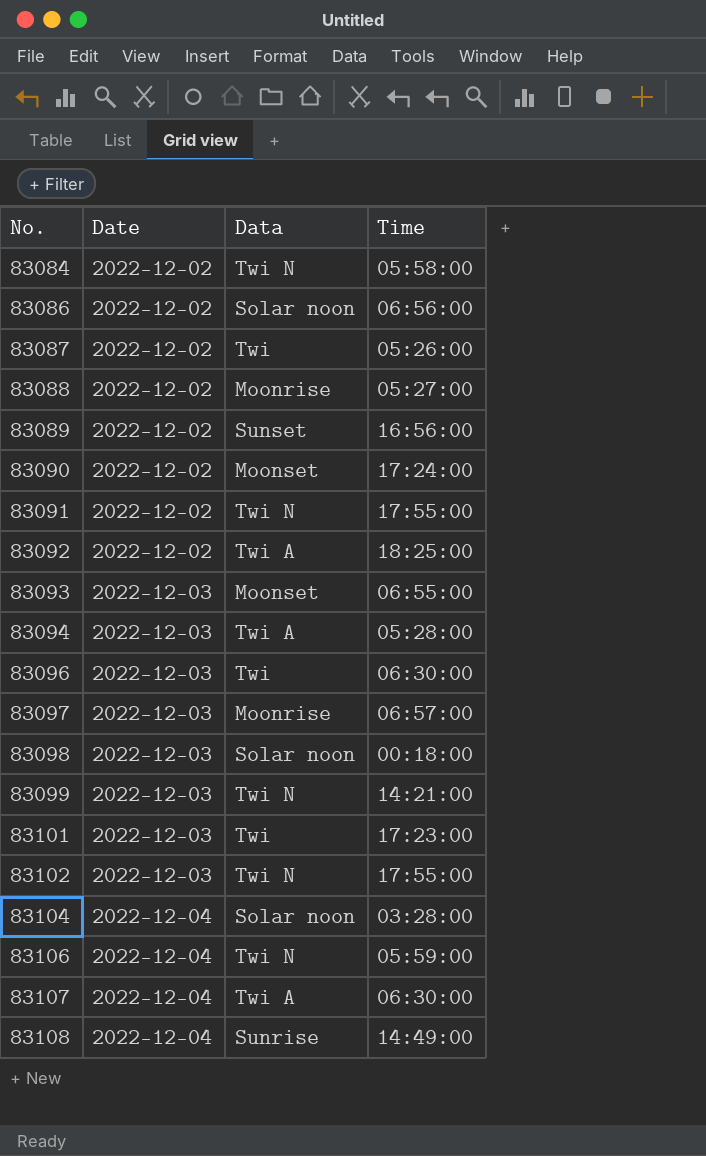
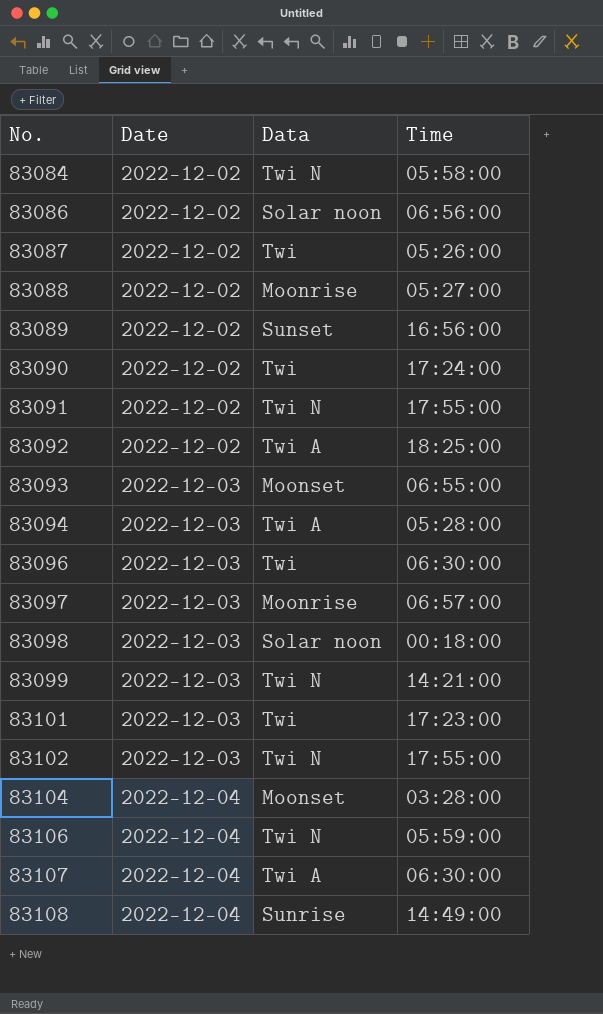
83090 | Data: Moonset -> Twi
83104 | Data: Solar noon -> Moonset

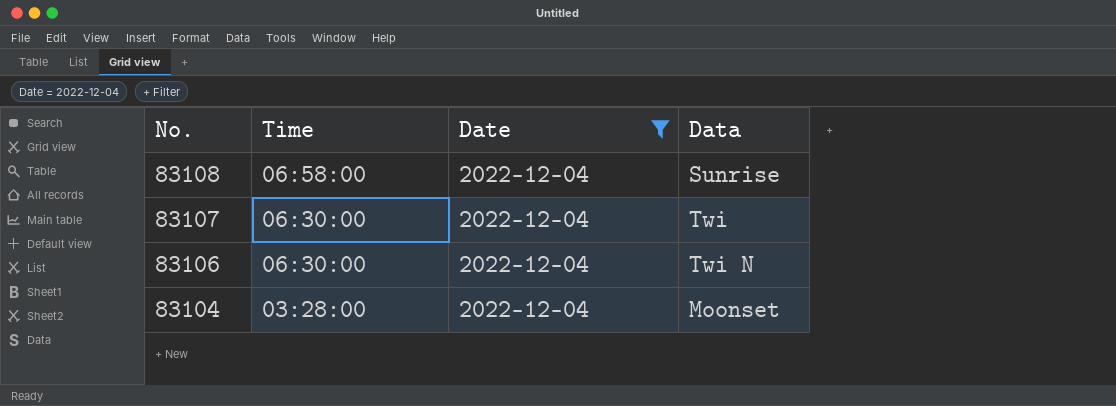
filter: none -> Date = 2022-12-04
row order: No. ascending -> No. descending
column Time | position: 4 -> 2
83108 | Time: 14:49:00 -> 06:58:00
83107 | Data: Twi A -> Twi
83106 | Time: 05:59:00 -> 06:30:00

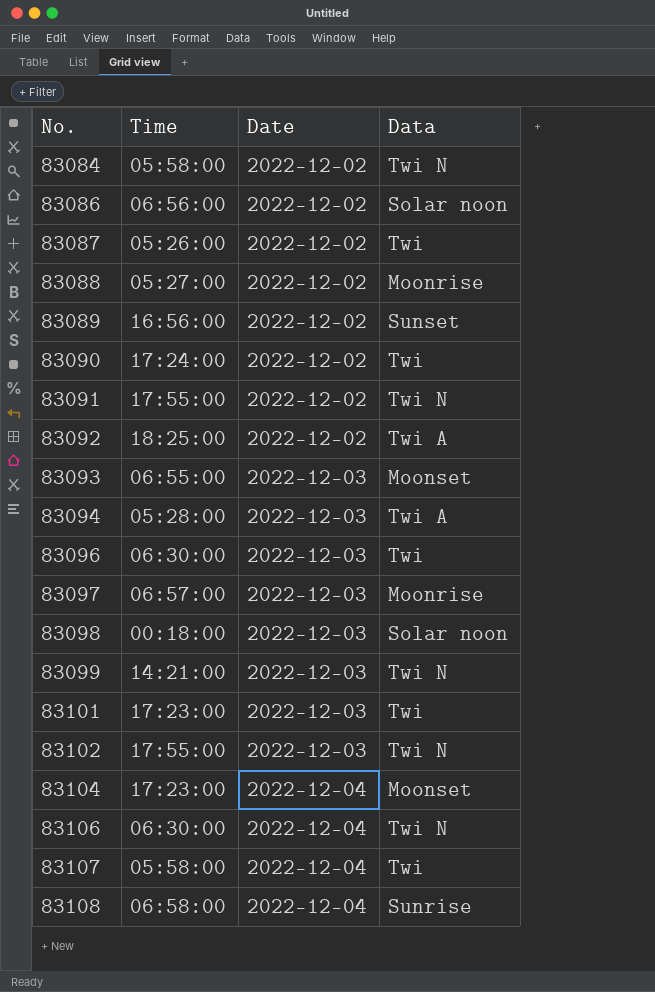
filter: Date = 2022-12-04 -> none
row order: No. descending -> No. ascending
83104 | Time: 03:28:00 -> 17:23:00
83107 | Time: 06:30:00 -> 05:58:00

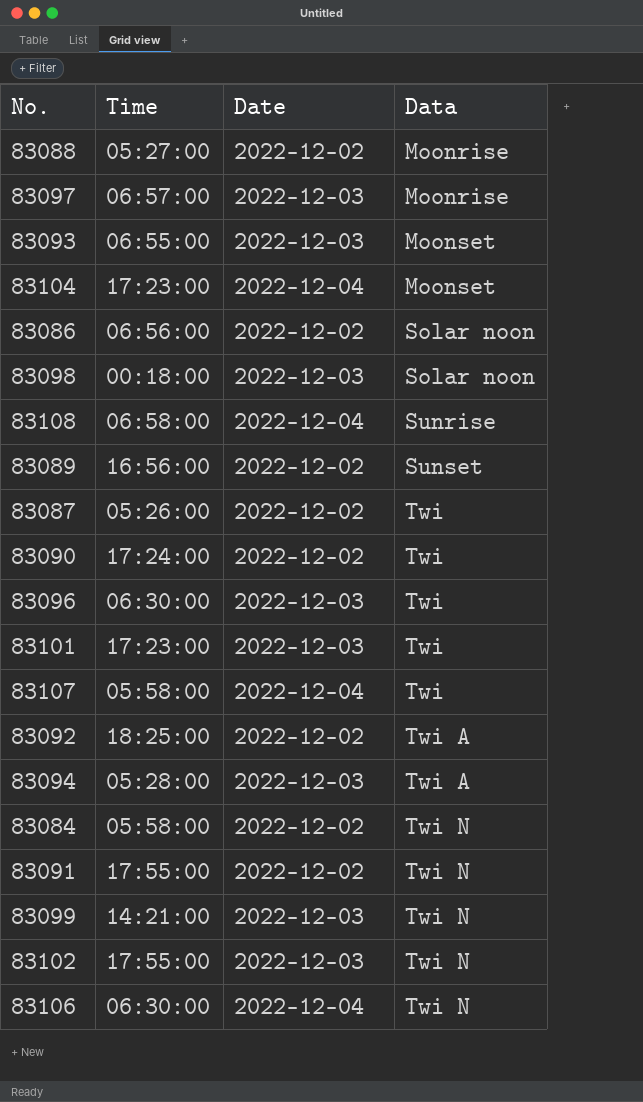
row order: No. ascending -> Data ascending

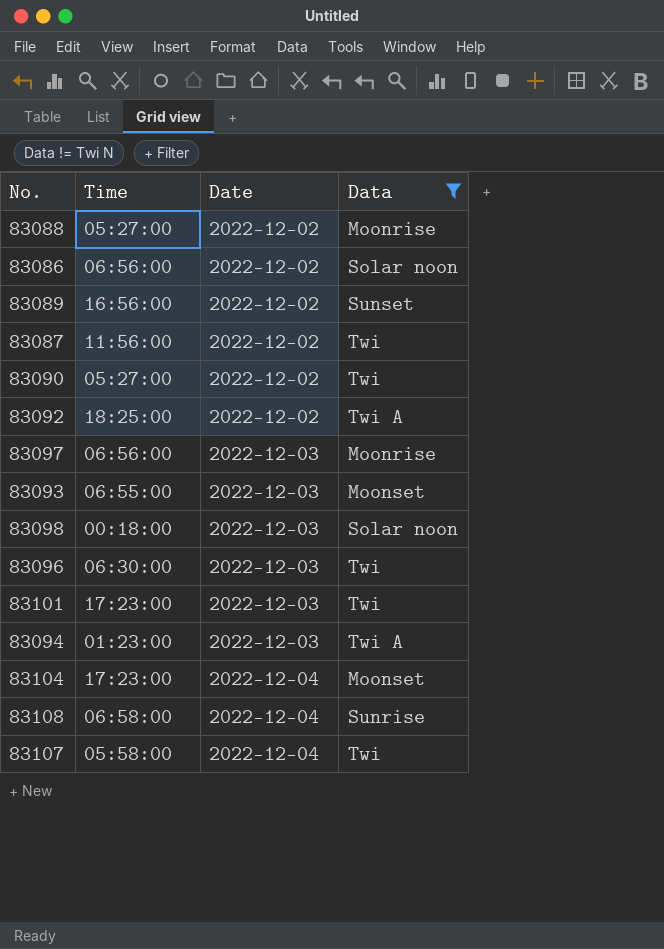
filter: none -> Data != Twi N
row order: Data ascending -> Date ascending
83087 | Time: 05:26:00 -> 11:56:00
83090 | Time: 17:24:00 -> 05:27:00
83097 | Time: 06:57:00 -> 06:56:00
83094 | Time: 05:28:00 -> 01:23:00

